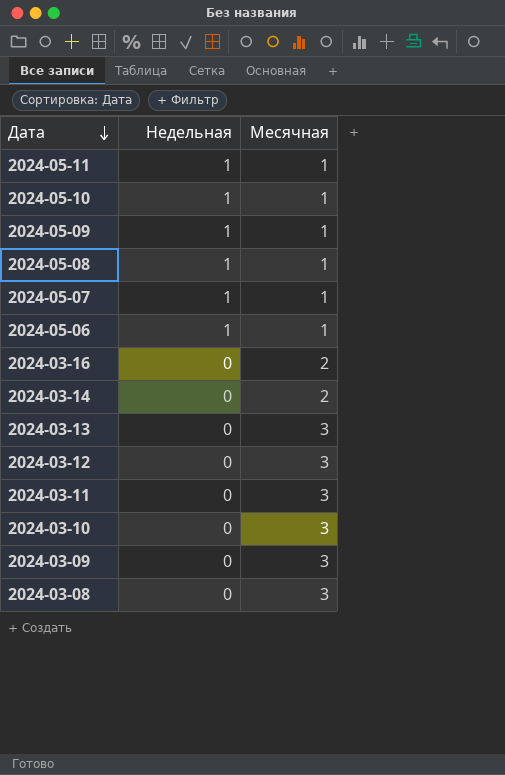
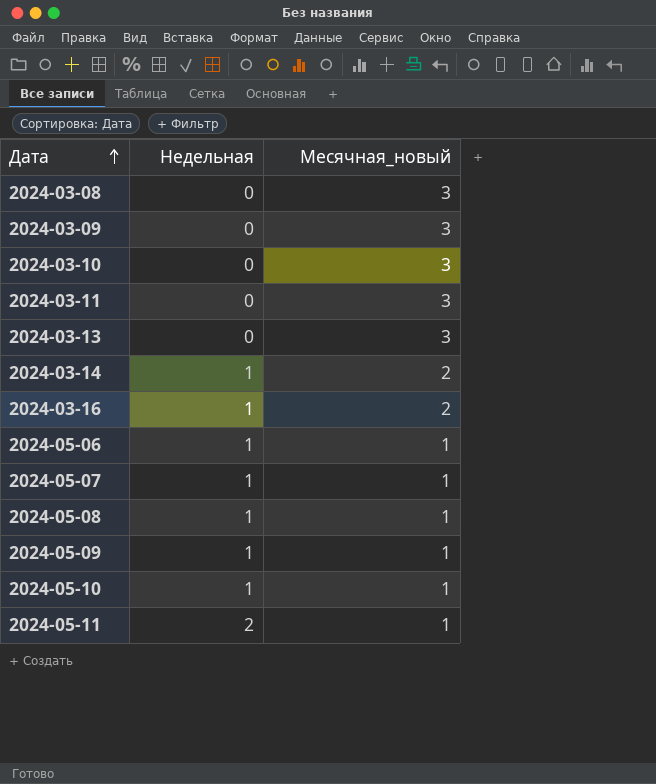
row order: Дата descending -> Дата ascending
column name: Месячная -> Месячная_новый
row 2024-03-12: 0 | 3 -> none
2024-03-14 | Недельная: 0 -> 1
2024-03-16 | Недельная: 0 -> 1
2024-05-11 | Недельная: 1 -> 2

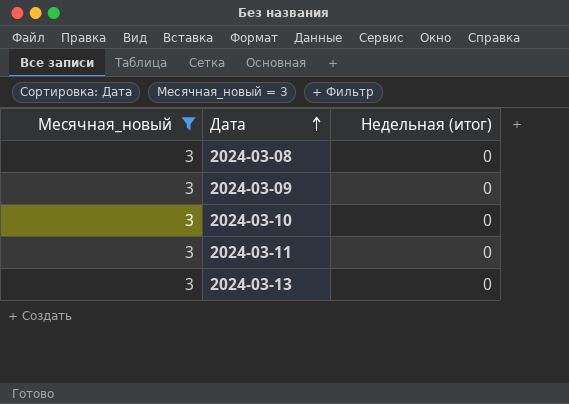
filter: none -> Месячная_новый = 3
column Месячная_новый | position: 3 -> 1
column name: Недельная -> Недельная (итог)

